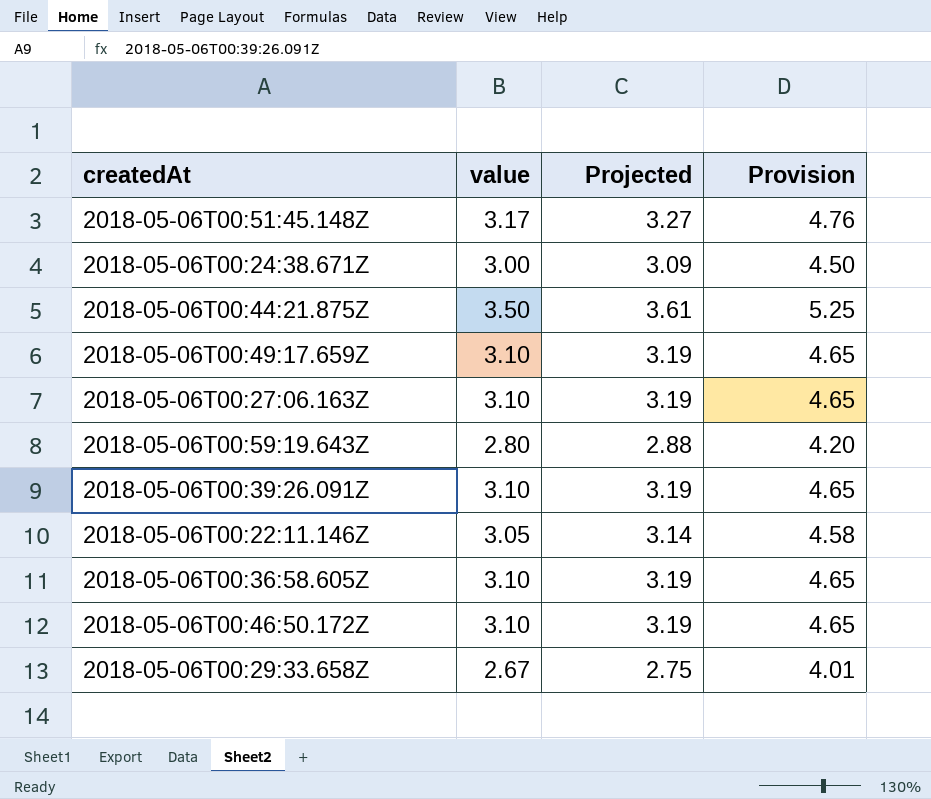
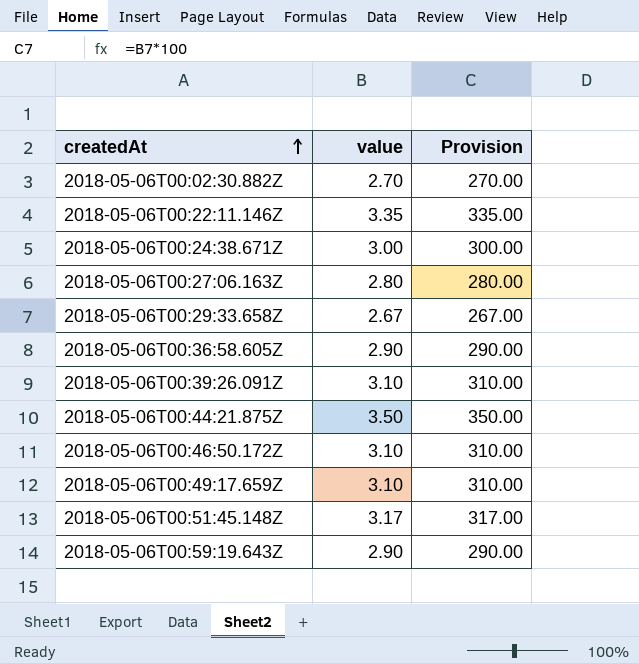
row order: none -> createdAt ascending
column Projected | formula: [value] * 1.03 -> none
column Provision | formula: [value] * 1.5 -> [value] * 100
row 2018-05-06T00:02:30.882Z: none -> 2.70 | 270.00
2018-05-06T00:22:11.146Z | value: 3.05 -> 3.35
2018-05-06T00:27:06.163Z | value: 3.10 -> 2.80
2018-05-06T00:36:58.605Z | value: 3.10 -> 2.90
2018-05-06T00:59:19.643Z | value: 2.80 -> 2.90

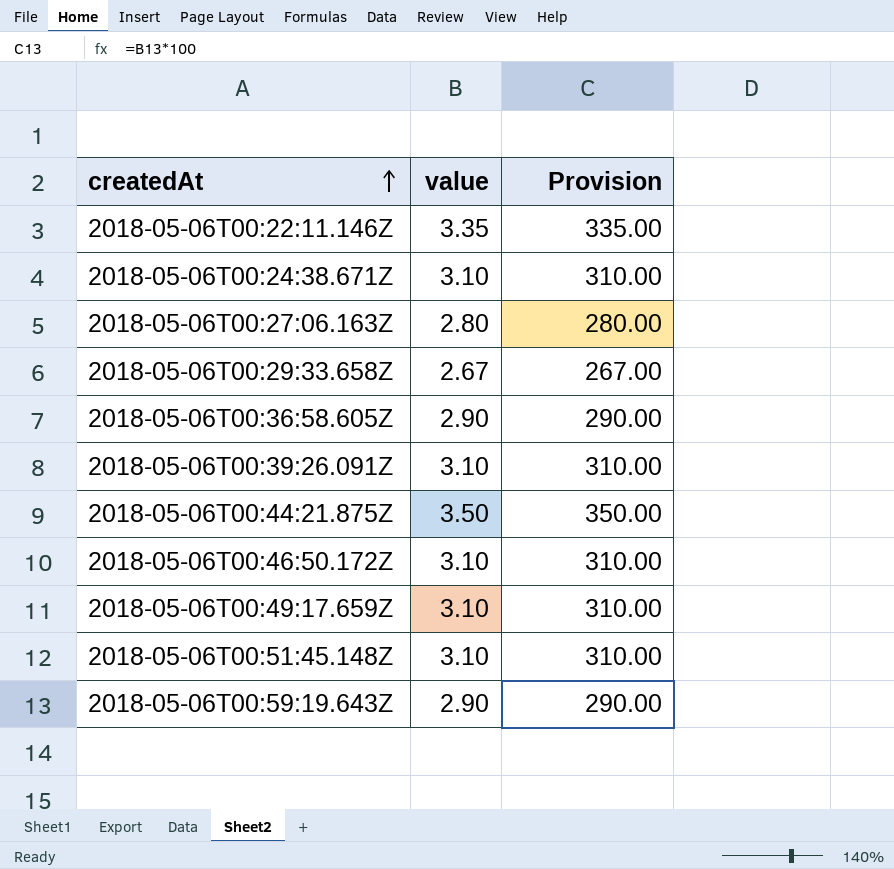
row 2018-05-06T00:02:30.882Z: 2.70 | 270.00 -> none
2018-05-06T00:24:38.671Z | value: 3.00 -> 3.10
2018-05-06T00:24:38.671Z | Provision: 300.00 -> 310.00
2018-05-06T00:51:45.148Z | value: 3.17 -> 3.10
2018-05-06T00:51:45.148Z | Provision: 317.00 -> 310.00

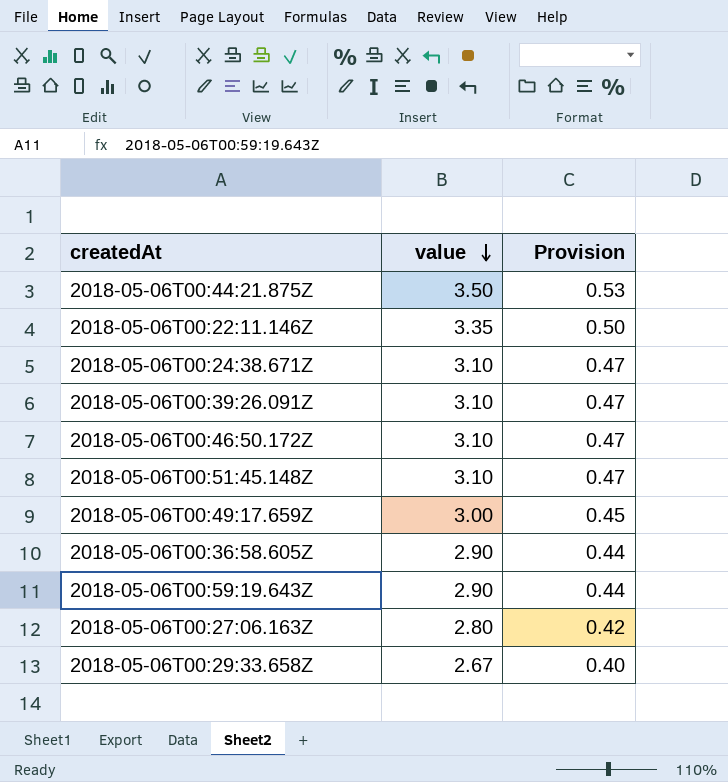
row order: createdAt ascending -> value descending
column Provision | formula: [value] * 100 -> [value] * 0.15
2018-05-06T00:49:17.659Z | value: 3.10 -> 3.00

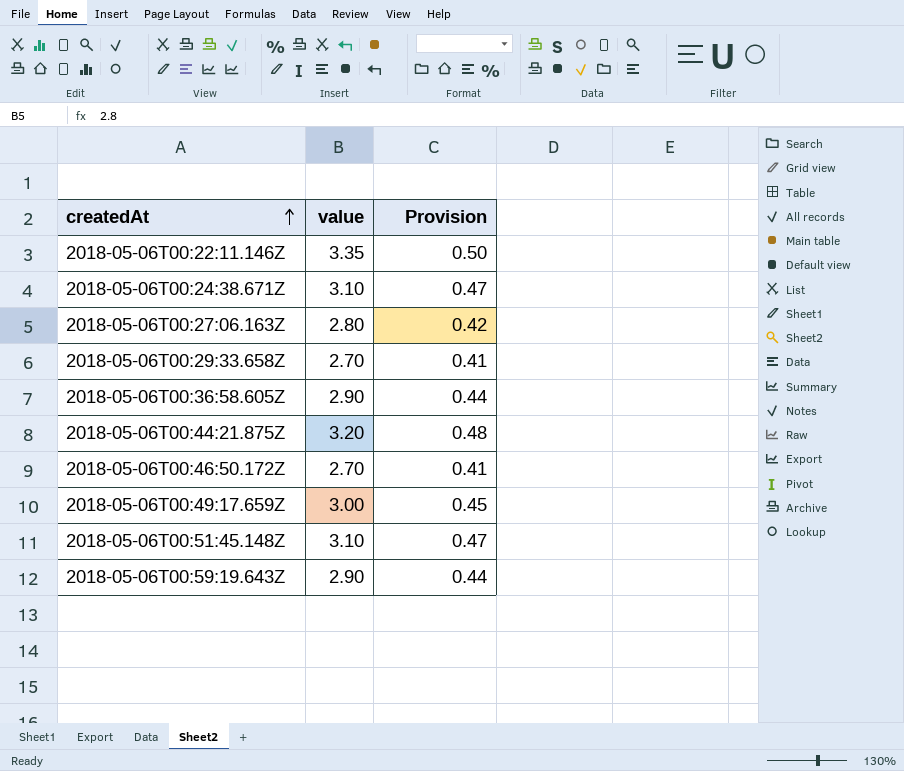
row order: value descending -> createdAt ascending
row 2018-05-06T00:39:26.091Z: 3.10 | 0.47 -> none
2018-05-06T00:29:33.658Z | value: 2.67 -> 2.70
2018-05-06T00:29:33.658Z | Provision: 0.40 -> 0.41
2018-05-06T00:44:21.875Z | value: 3.50 -> 3.20
2018-05-06T00:44:21.875Z | Provision: 0.53 -> 0.48
2018-05-06T00:46:50.172Z | value: 3.10 -> 2.70
2018-05-06T00:46:50.172Z | Provision: 0.47 -> 0.41

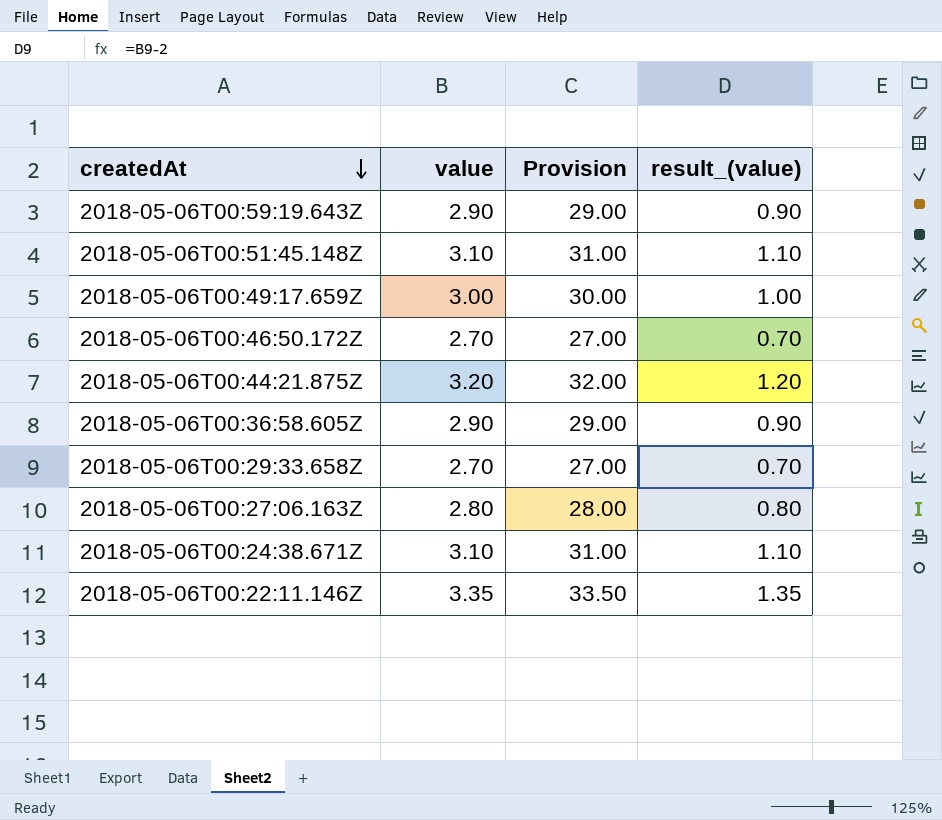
row order: createdAt ascending -> createdAt descending
column Provision | formula: [value] * 0.15 -> [value] * 10
column result_(value) | formula: none -> [value] - 2

